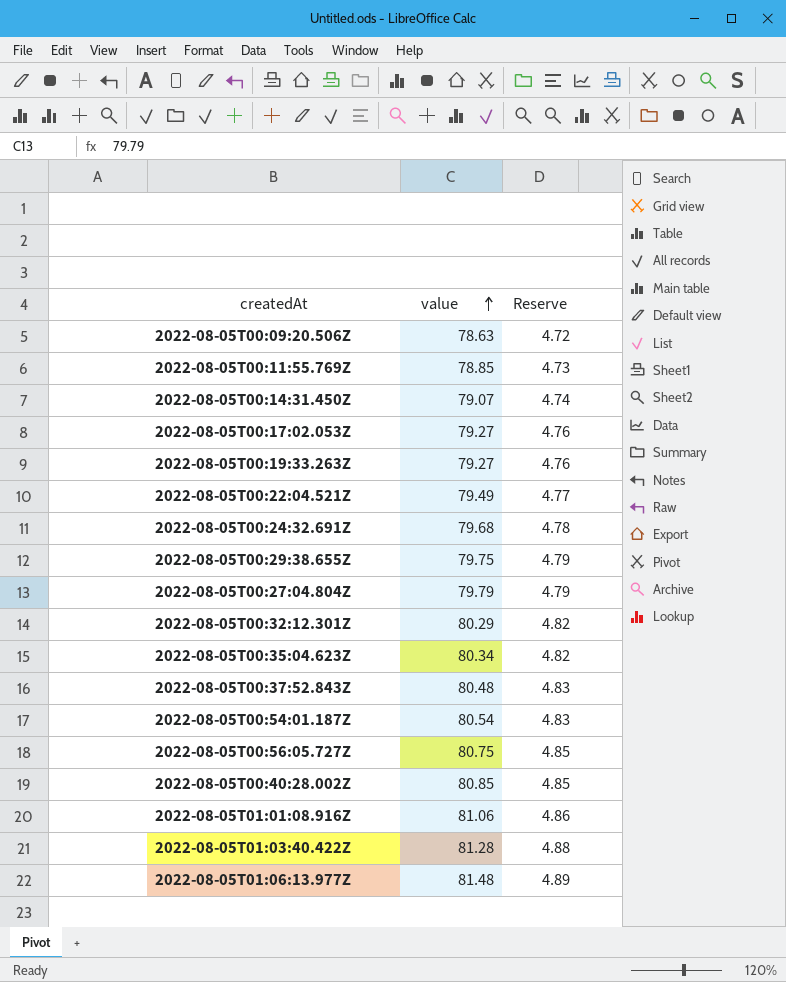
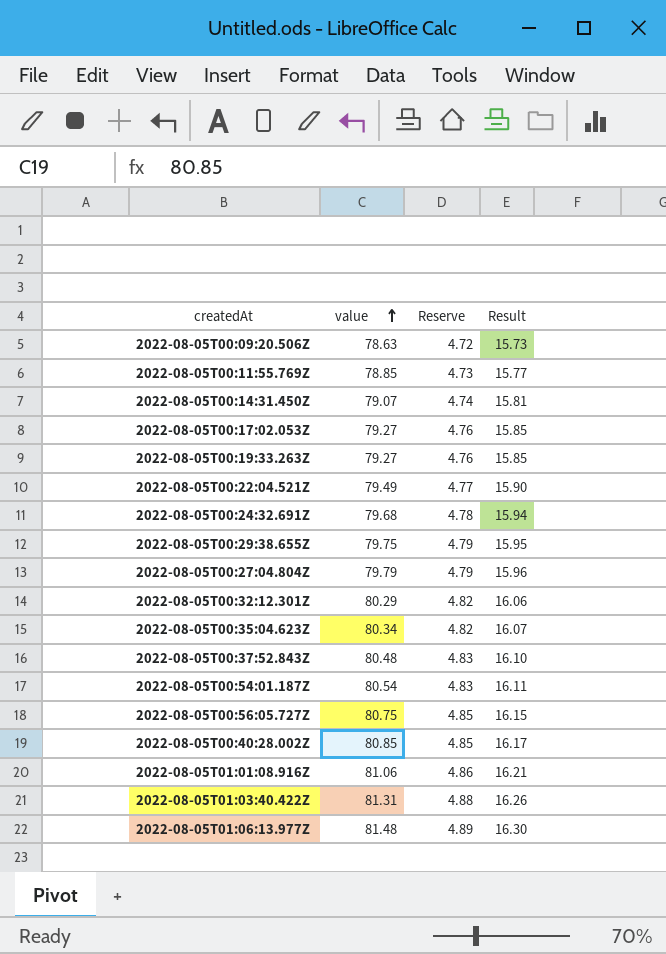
column Result | formula: none -> [value] * 0.2
2022-08-05T01:03:40.422Z | value: 81.28 -> 81.31

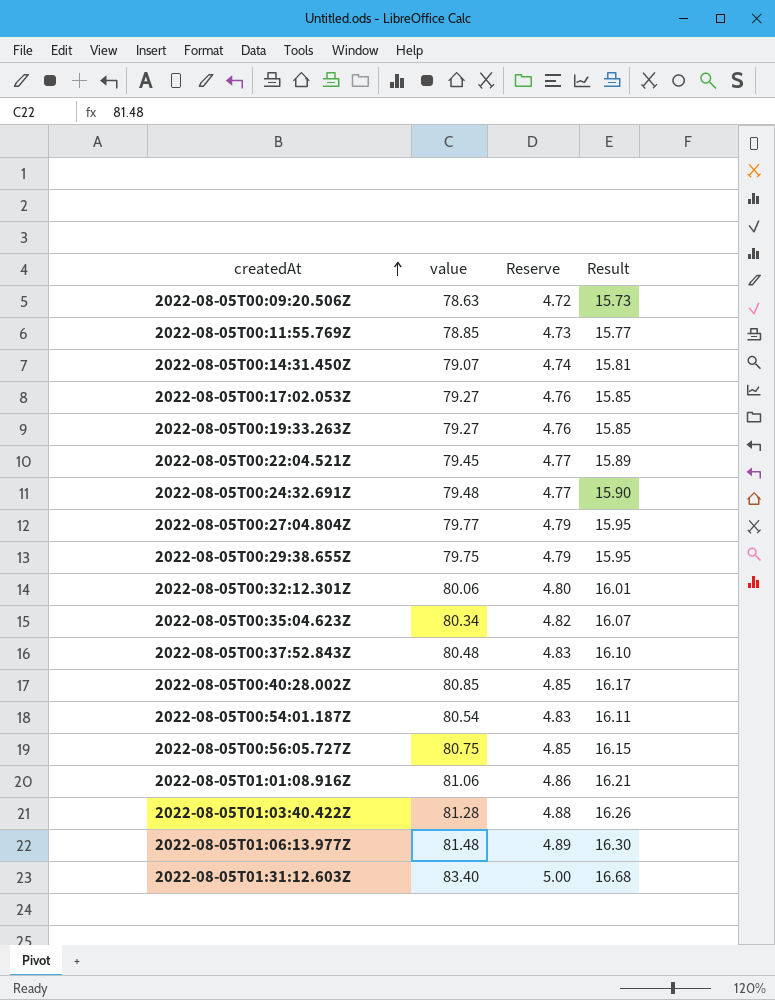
row order: value ascending -> createdAt ascending
2022-08-05T00:22:04.521Z | value: 79.49 -> 79.45
2022-08-05T00:22:04.521Z | Result: 15.90 -> 15.89
2022-08-05T00:24:32.691Z | value: 79.68 -> 79.48
2022-08-05T00:24:32.691Z | Reserve: 4.78 -> 4.77
2022-08-05T00:24:32.691Z | Result: 15.94 -> 15.90
2022-08-05T00:27:04.804Z | value: 79.79 -> 79.77
2022-08-05T00:27:04.804Z | Result: 15.96 -> 15.95
2022-08-05T00:32:12.301Z | value: 80.29 -> 80.06
2022-08-05T00:32:12.301Z | Reserve: 4.82 -> 4.80
2022-08-05T00:32:12.301Z | Result: 16.06 -> 16.01
2022-08-05T01:03:40.422Z | value: 81.31 -> 81.28
row 2022-08-05T01:31:12.603Z: none -> 83.40 | 5.00 | 16.68

